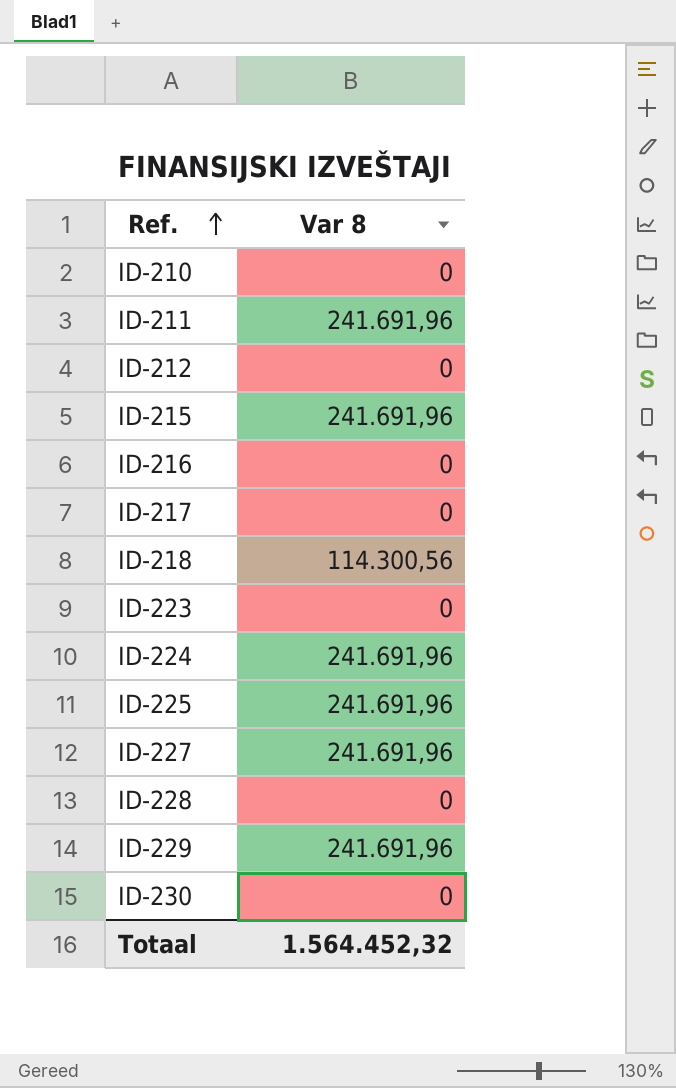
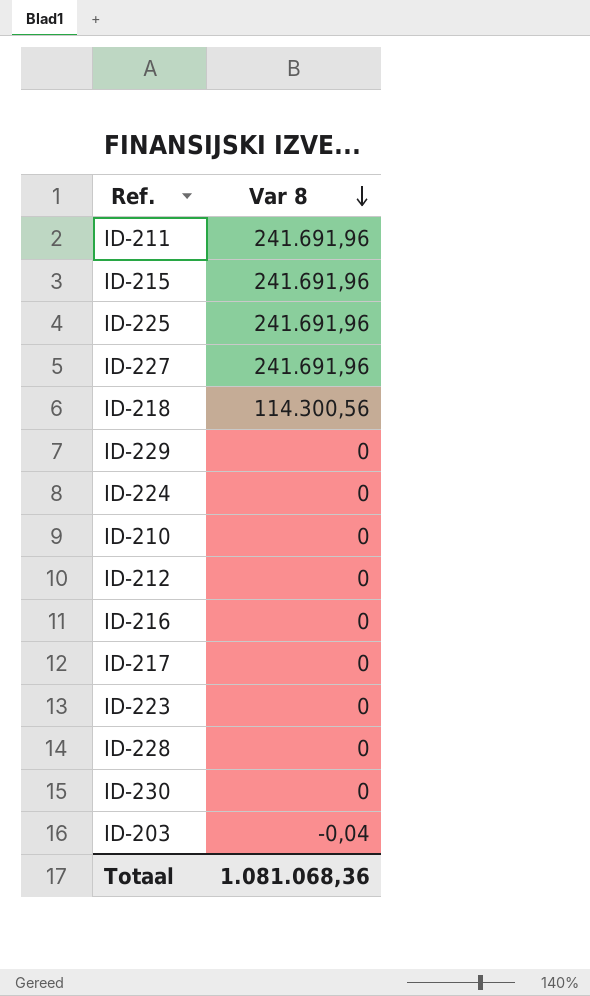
row order: Ref. ascending -> Var 8 descending
ID-229 | Var 8: 241.691,96 -> 0
ID-224 | Var 8: 241.691,96 -> 0
row ID-203: none -> -0,04
Totaal | Var 8: 1.564.452,32 -> 1.081.068,36

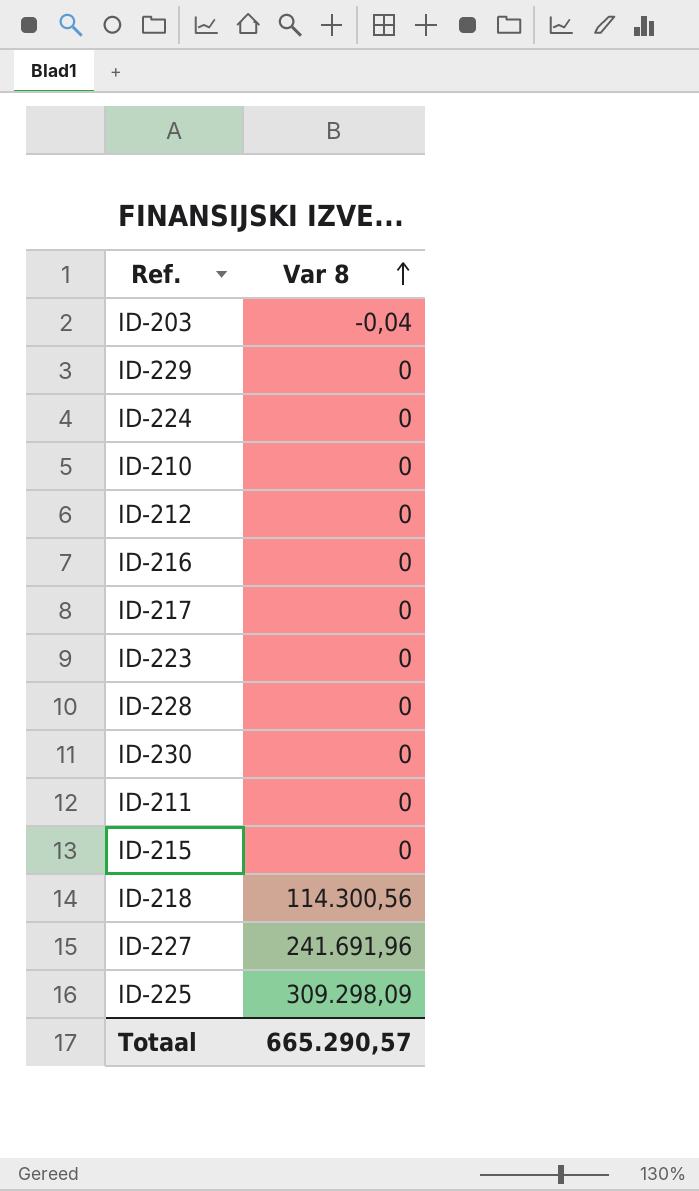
row order: Var 8 descending -> Var 8 ascending
ID-211 | Var 8: 241.691,96 -> 0
ID-215 | Var 8: 241.691,96 -> 0
ID-225 | Var 8: 241.691,96 -> 309.298,09
Totaal | Var 8: 1.081.068,36 -> 665.290,57

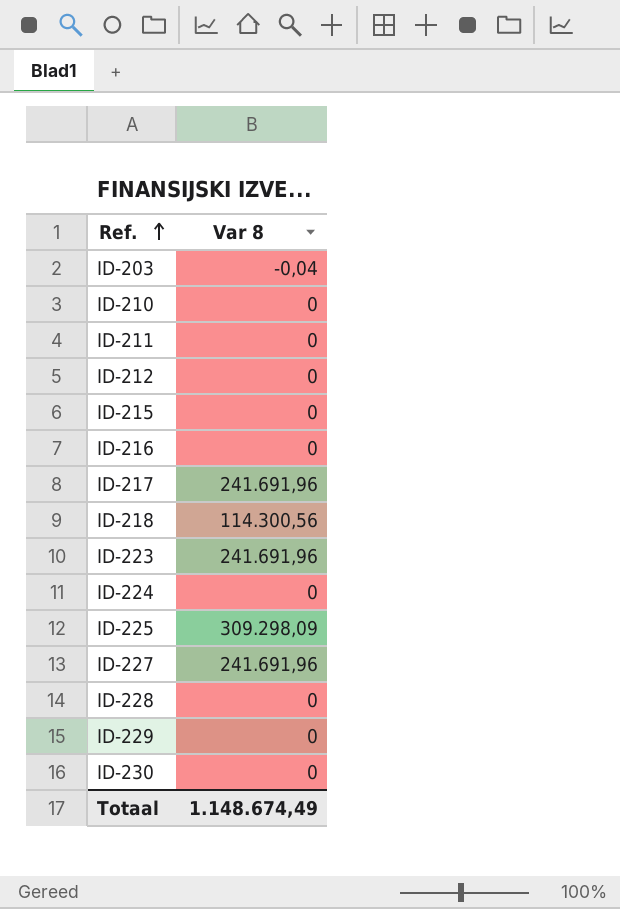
row order: Var 8 ascending -> Ref. ascending
ID-217 | Var 8: 0 -> 241.691,96
ID-223 | Var 8: 0 -> 241.691,96
Totaal | Var 8: 665.290,57 -> 1.148.674,49

